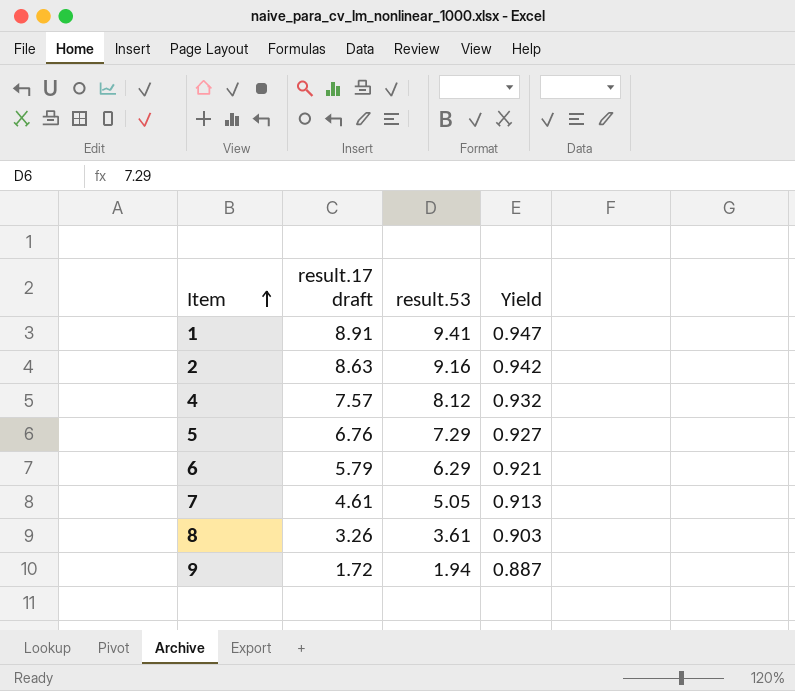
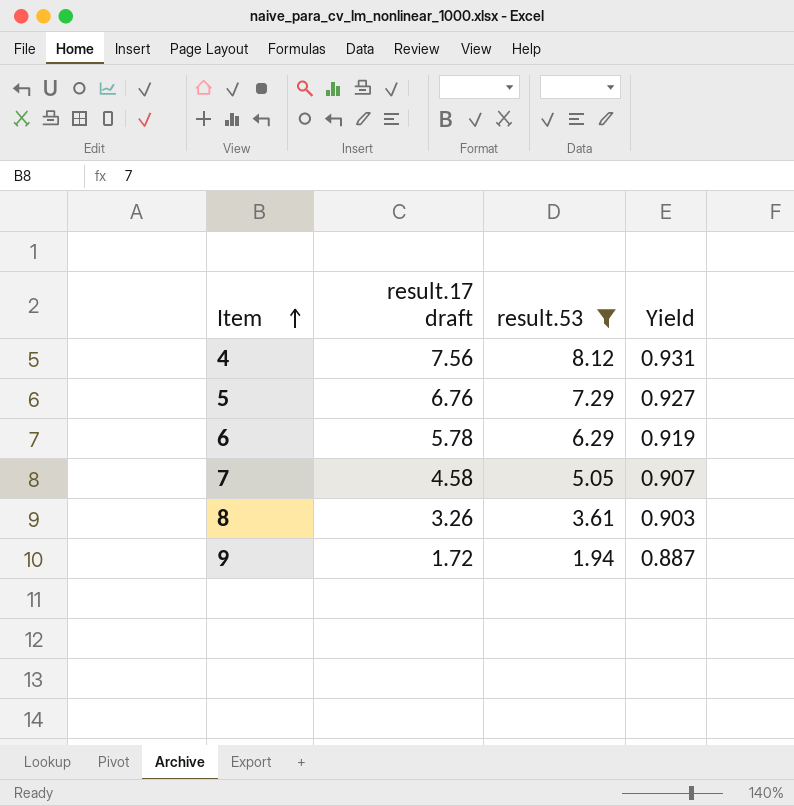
filter: none -> result.53 <= 8.12
4 | result.17 draft: 7.57 -> 7.56
4 | Yield: 0.932 -> 0.931
6 | result.17 draft: 5.79 -> 5.78
6 | Yield: 0.921 -> 0.919
7 | result.17 draft: 4.61 -> 4.58
7 | Yield: 0.913 -> 0.907

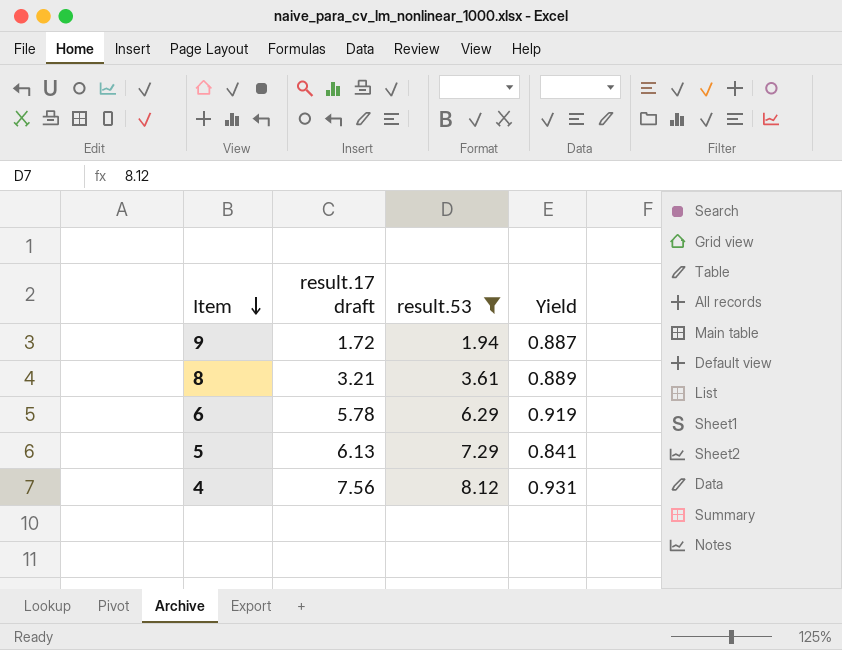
row order: Item ascending -> Item descending
row 7: 4.58 | 5.05 | 0.907 -> none
8 | result.17 draft: 3.26 -> 3.21
8 | Yield: 0.903 -> 0.889
5 | result.17 draft: 6.76 -> 6.13
5 | Yield: 0.927 -> 0.841

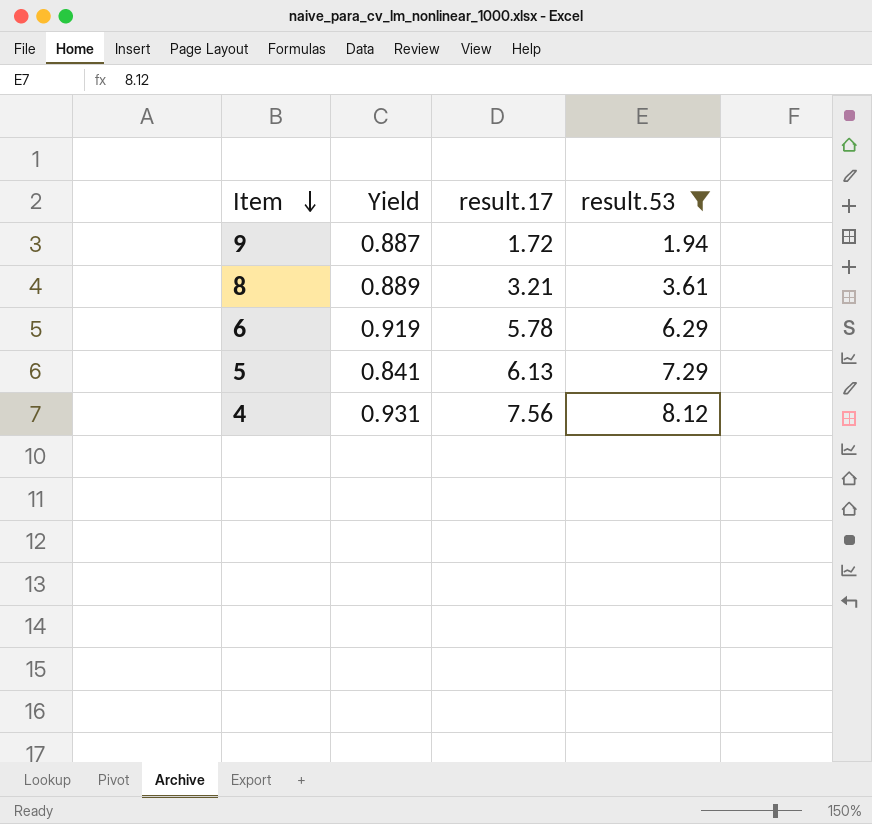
column Yield | position: 4 -> 2
column name: result.17 draft -> result.17

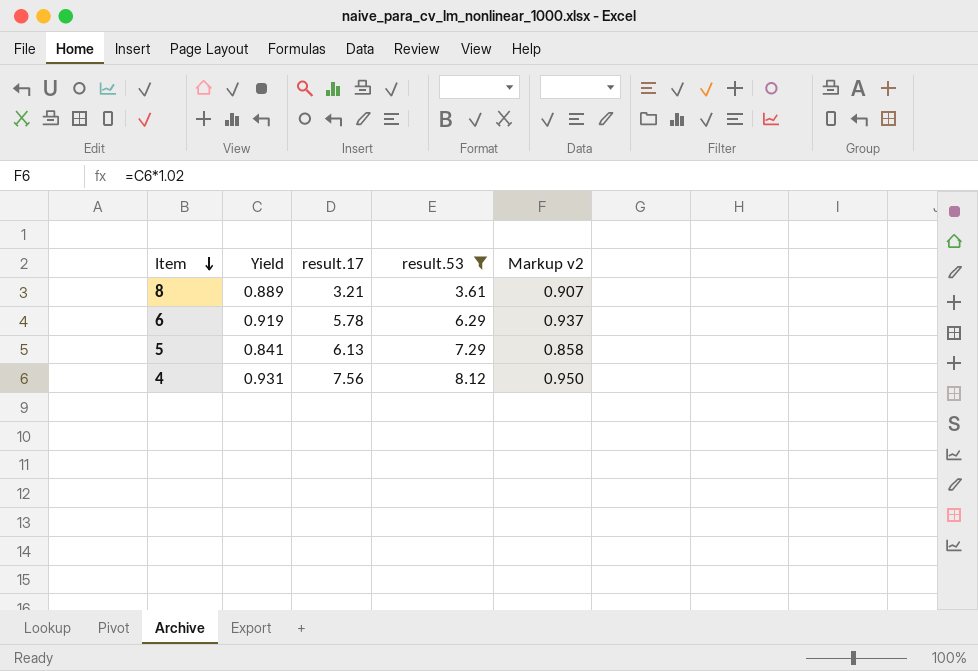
column Markup v2 | formula: none -> [Yield] * 1.02
row 9: 0.887 | 1.72 | 1.94 -> none

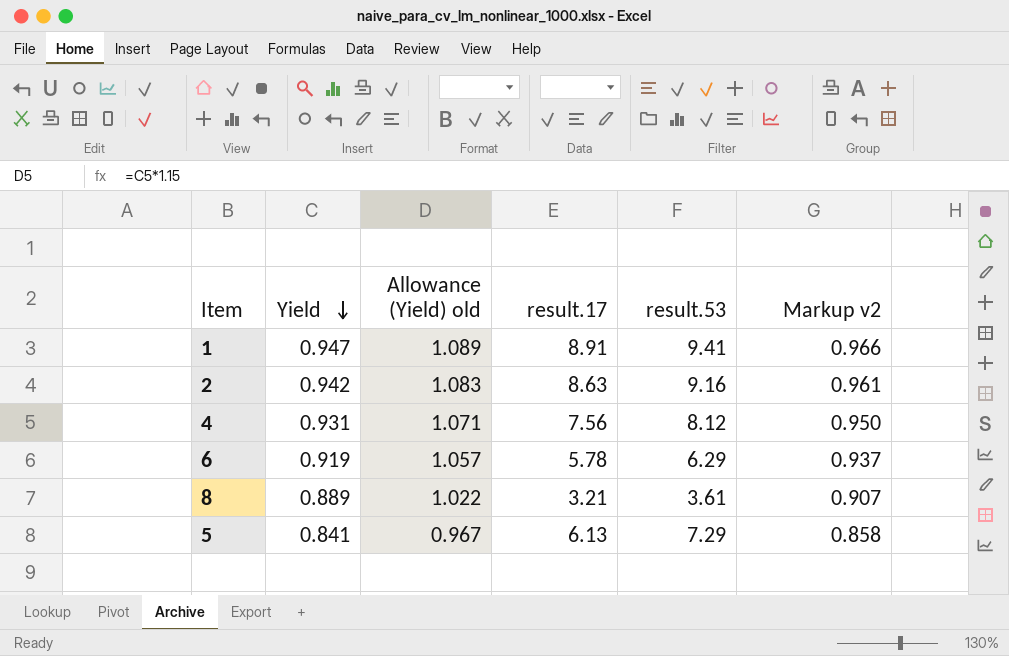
filter: result.53 <= 8.12 -> none
row order: Item descending -> Yield descending
column Allowance (Yield) old | formula: none -> [Yield] * 1.15

